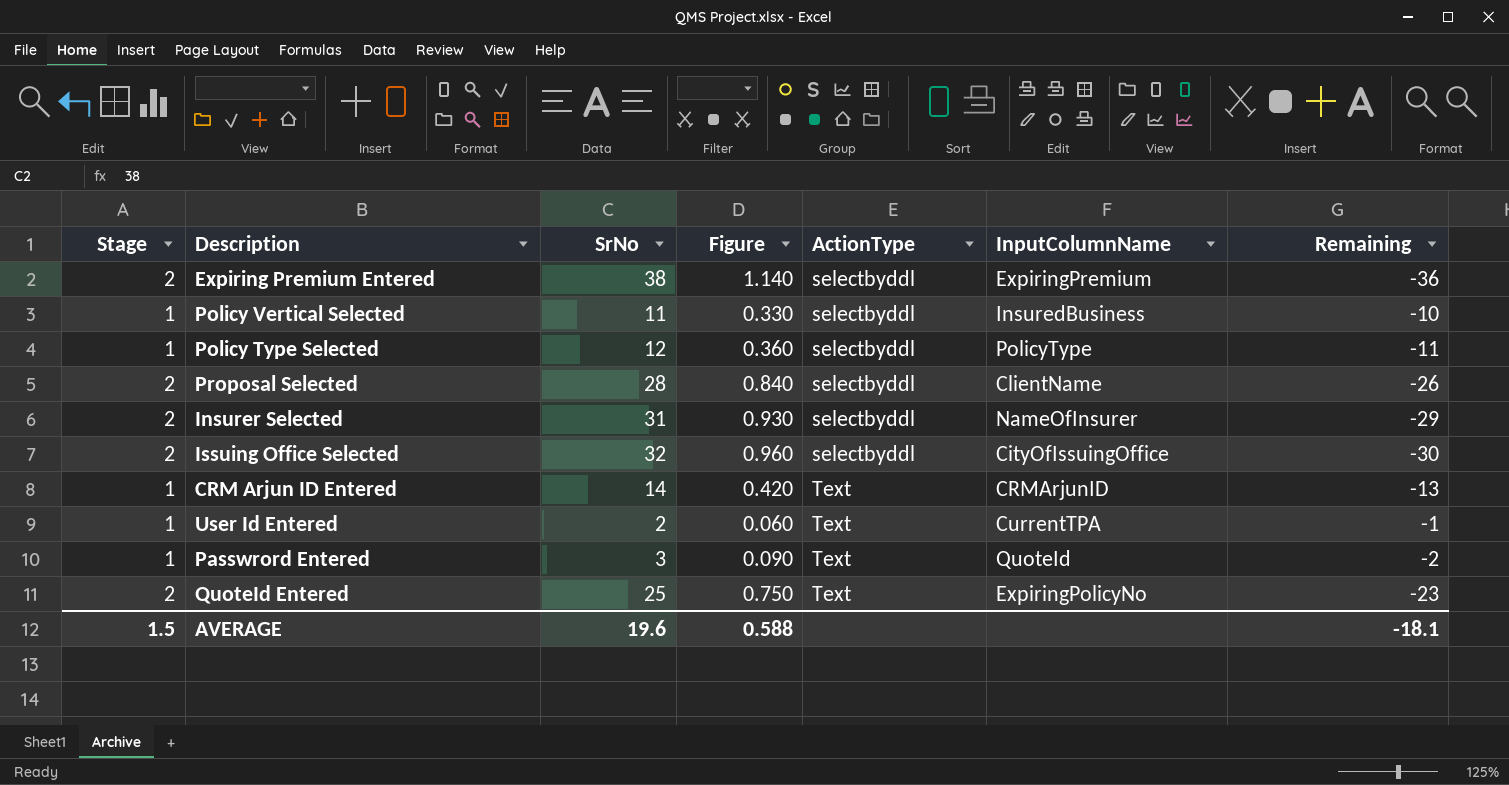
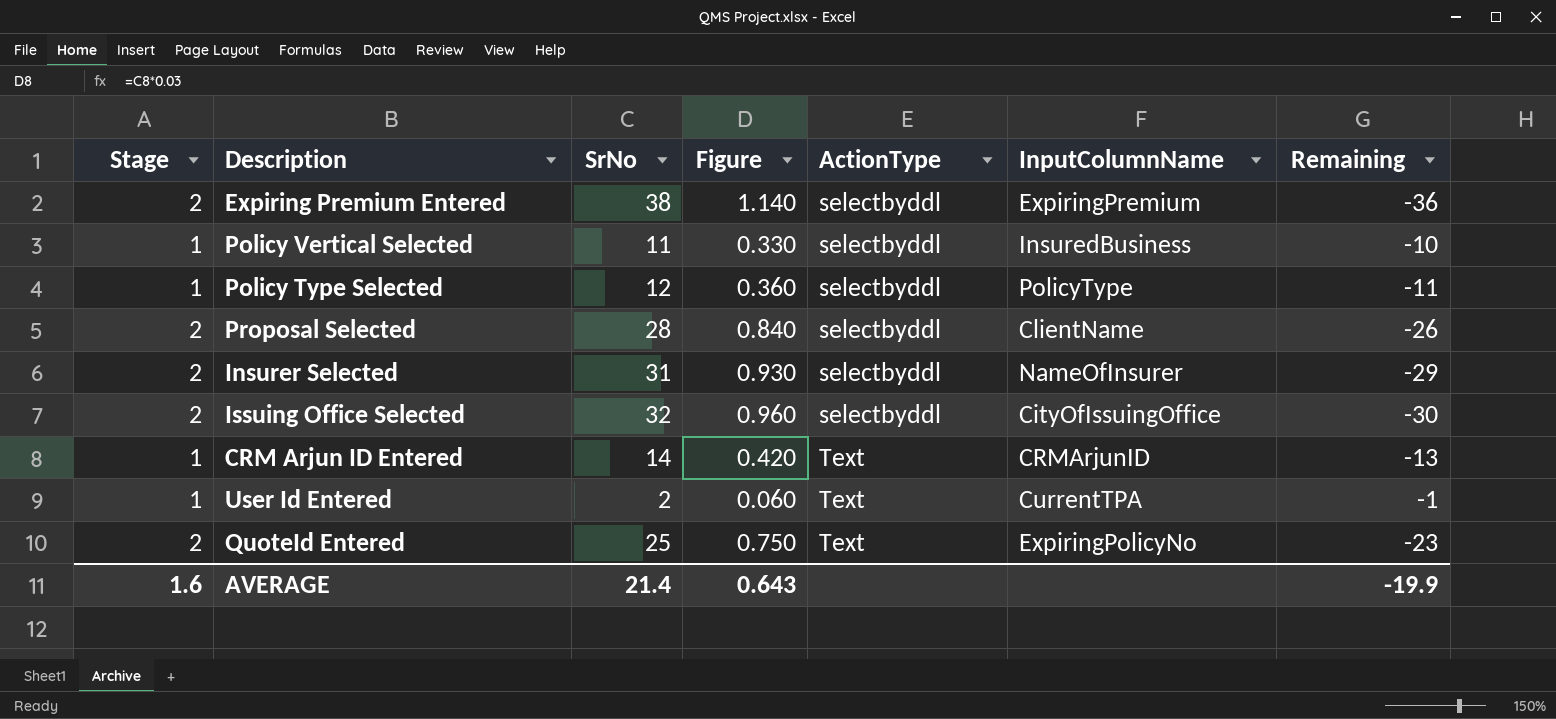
row Passwrord Entered: 1 | 3 | 0.090 | Text | QuoteId | -2 -> none
AVERAGE | Stage: 1.5 -> 1.6
AVERAGE | SrNo: 19.6 -> 21.4
AVERAGE | Figure: 0.588 -> 0.643
AVERAGE | Remaining: -18.1 -> -19.9

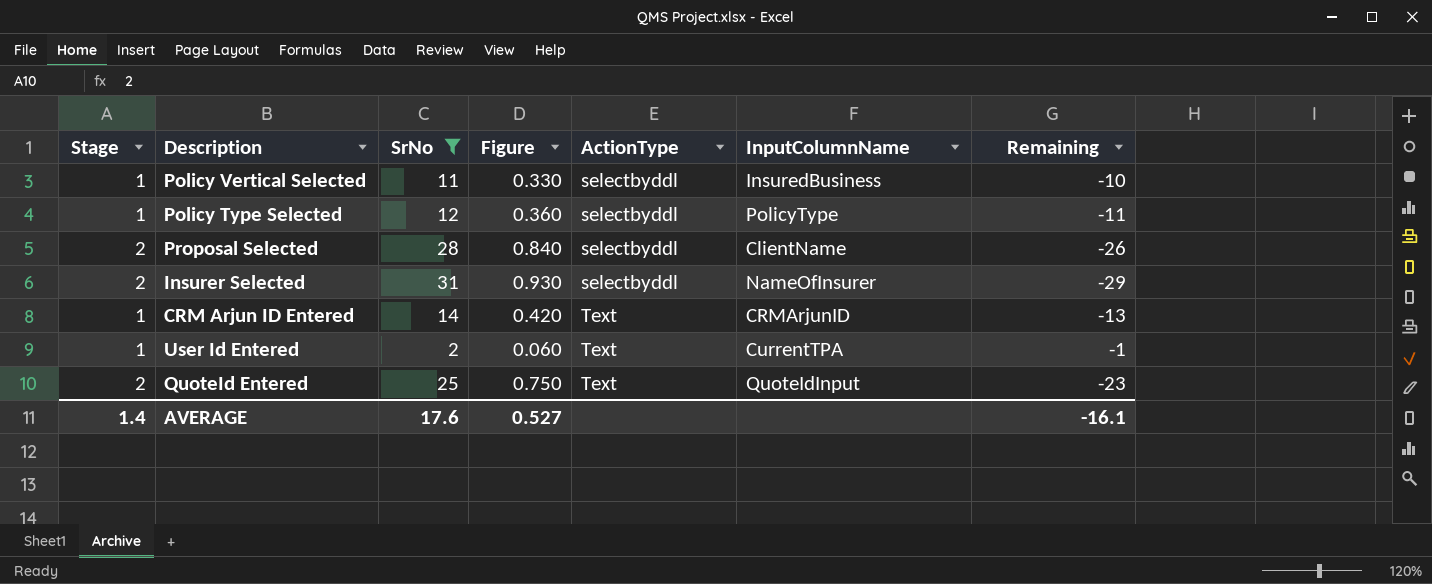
filter: none -> SrNo <= 31
QuoteId Entered | InputColumnName: ExpiringPolicyNo -> QuoteIdInput
AVERAGE | Stage: 1.6 -> 1.4
AVERAGE | SrNo: 21.4 -> 17.6
AVERAGE | Figure: 0.643 -> 0.527
AVERAGE | Remaining: -19.9 -> -16.1

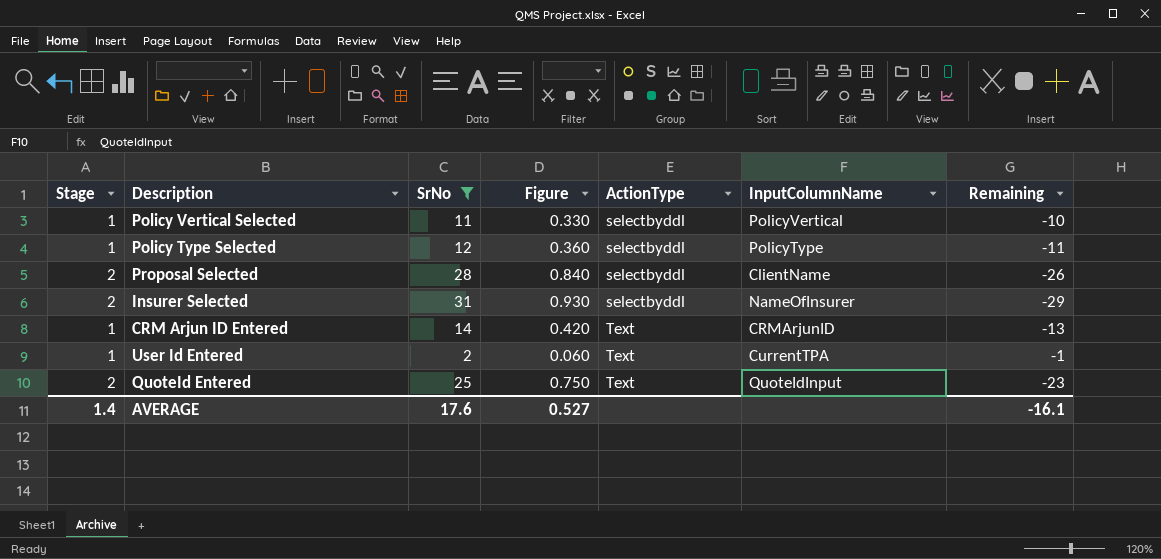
Policy Vertical Selected | InputColumnName: InsuredBusiness -> PolicyVertical

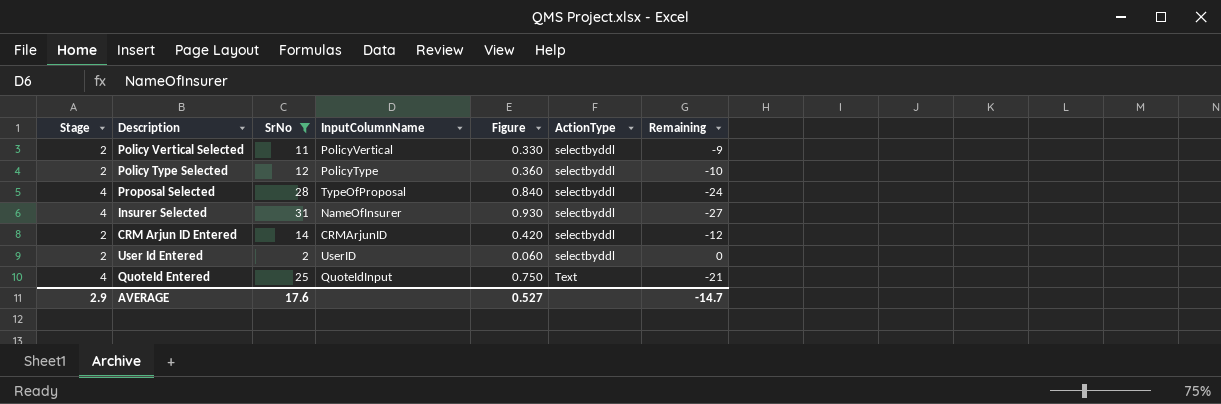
column InputColumnName | position: 6 -> 4
Policy Vertical Selected | Stage: 1 -> 2
Policy Vertical Selected | Remaining: -10 -> -9
Policy Type Selected | Stage: 1 -> 2
Policy Type Selected | Remaining: -11 -> -10
Proposal Selected | Stage: 2 -> 4
Proposal Selected | InputColumnName: ClientName -> TypeOfProposal
Proposal Selected | Remaining: -26 -> -24
Insurer Selected | Stage: 2 -> 4
Insurer Selected | Remaining: -29 -> -27
CRM Arjun ID Entered | Stage: 1 -> 2
CRM Arjun ID Entered | ActionType: Text -> selectbyddl
CRM Arjun ID Entered | Remaining: -13 -> -12
User Id Entered | Stage: 1 -> 2
User Id Entered | InputColumnName: CurrentTPA -> UserID
User Id Entered | ActionType: Text -> selectbyddl
User Id Entered | Remaining: -1 -> 0
QuoteId Entered | Stage: 2 -> 4
QuoteId Entered | Remaining: -23 -> -21
AVERAGE | Stage: 1.4 -> 2.9
AVERAGE | Remaining: -16.1 -> -14.7

